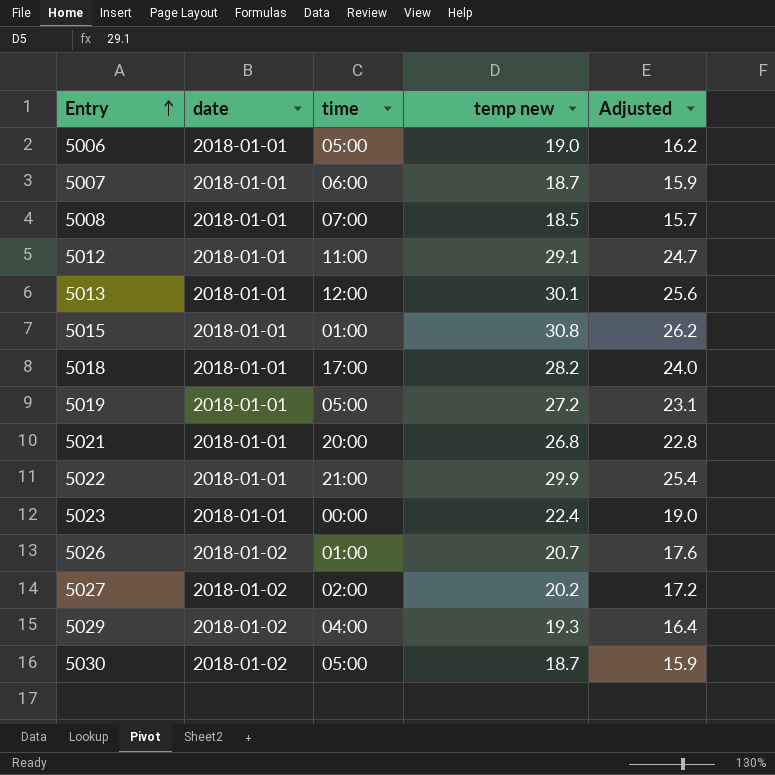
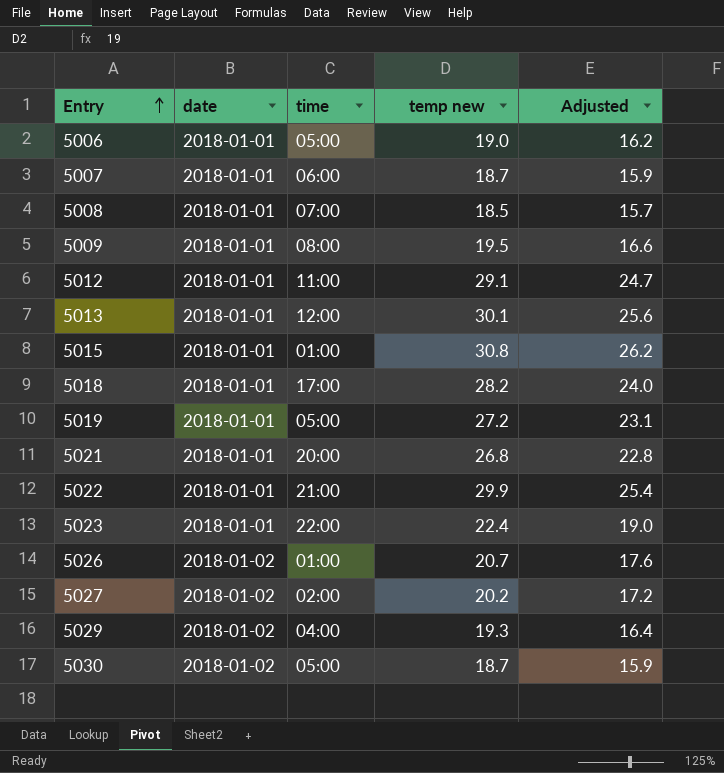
row 5009: none -> 2018-01-01 | 08:00 | 19.5 | 16.6
5023 | time: 00:00 -> 22:00

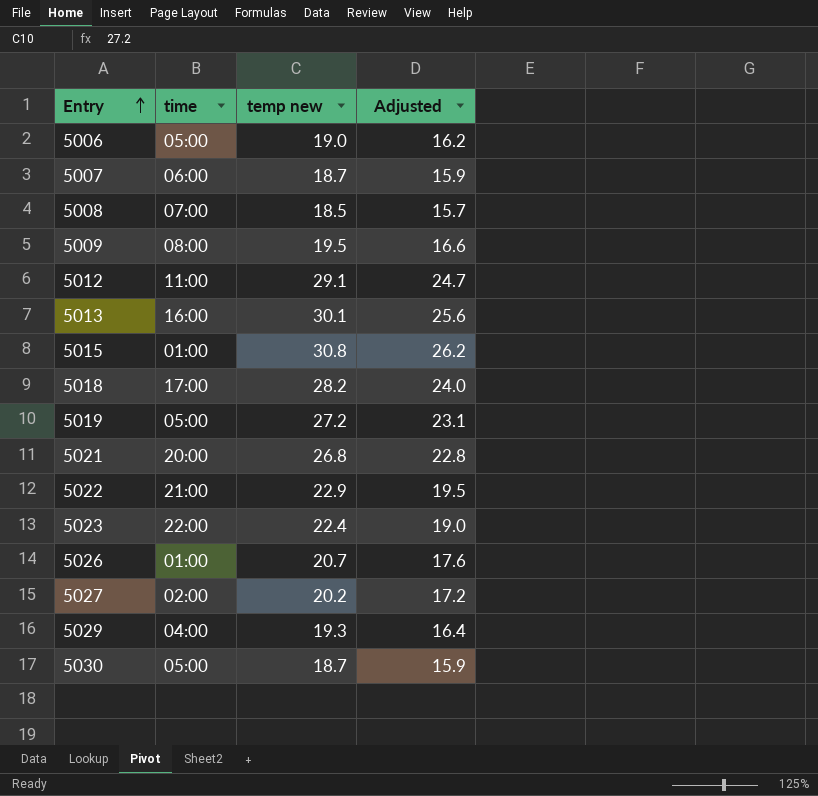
column date | position: 2 -> none
5013 | time: 12:00 -> 16:00
5022 | temp new: 29.9 -> 22.9
5022 | Adjusted: 25.4 -> 19.5

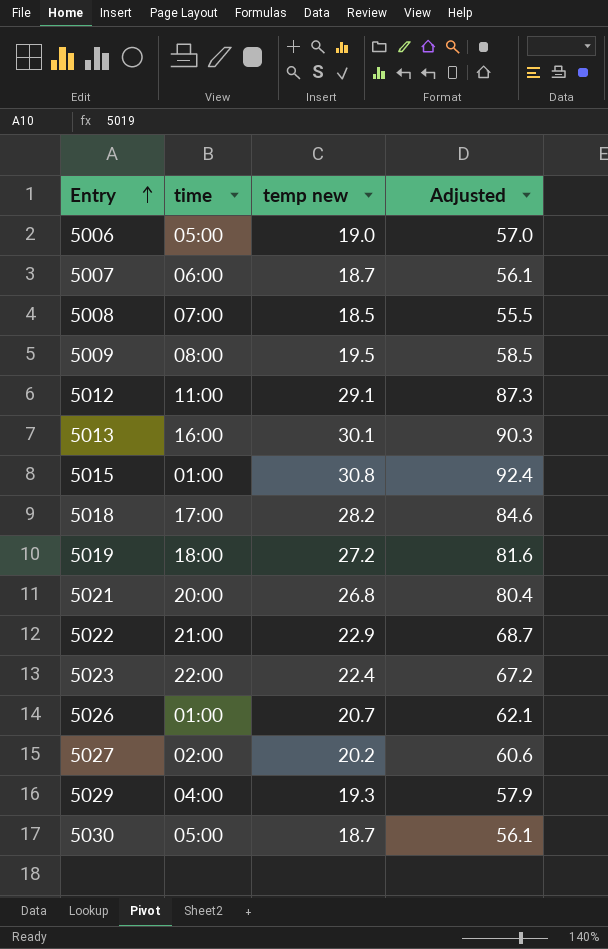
column Adjusted | formula: [temp new] * 0.85 -> [temp new] * 3
5019 | time: 05:00 -> 18:00

